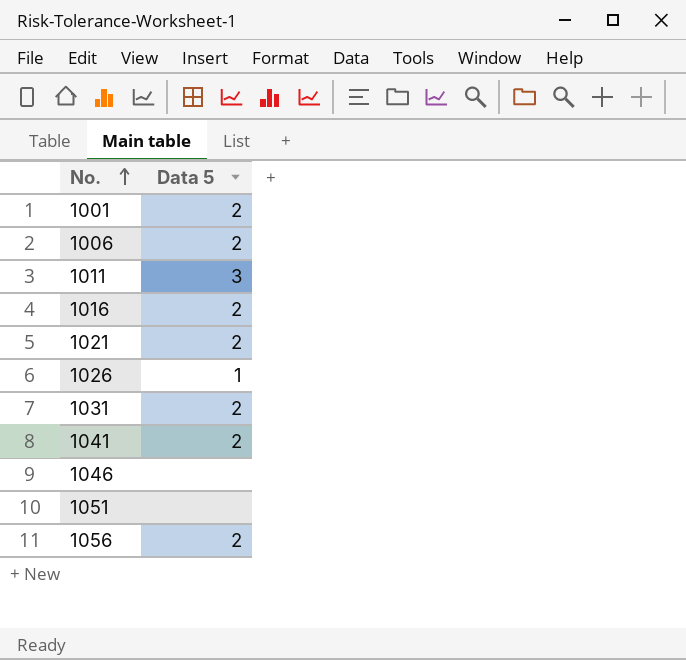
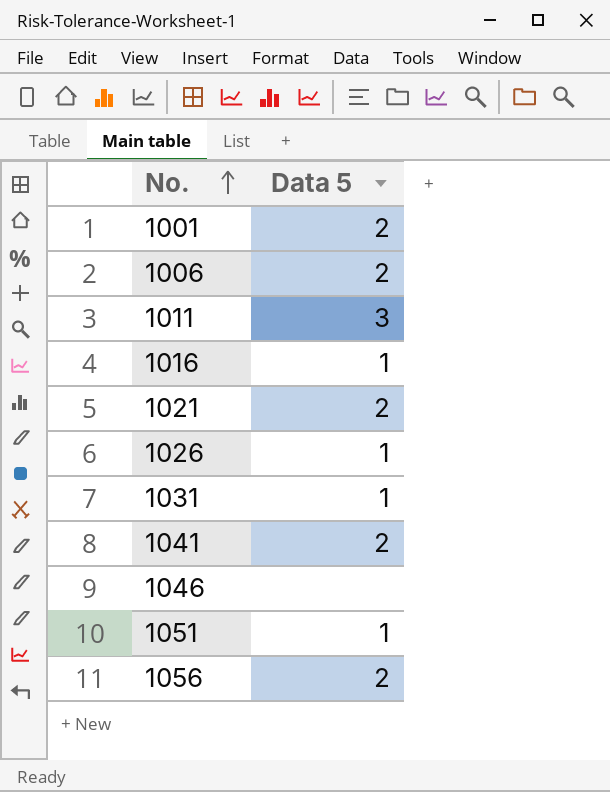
1016 | Data 5: 2 -> 1
1031 | Data 5: 2 -> 1
1051 | Data 5: none -> 1

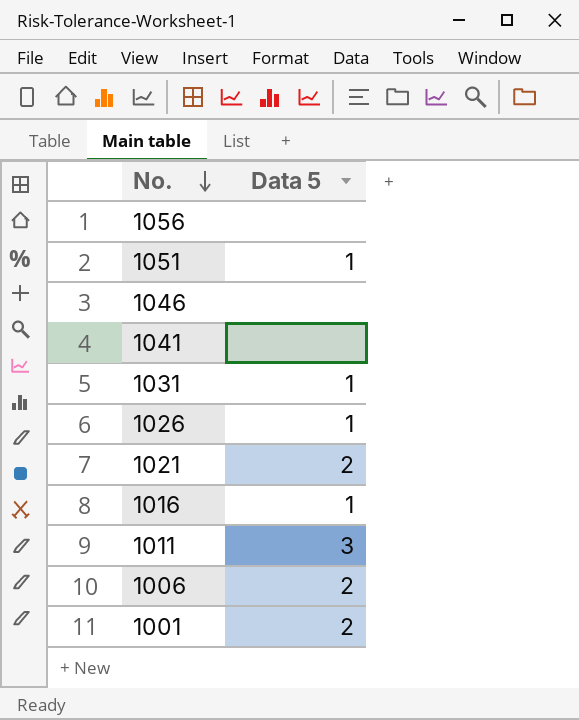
row order: No. ascending -> No. descending
1056 | Data 5: 2 -> none
1041 | Data 5: 2 -> none

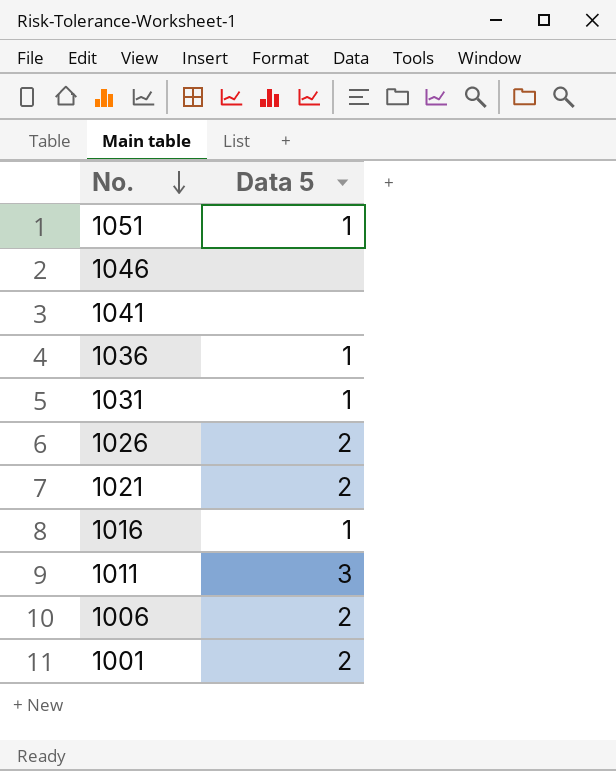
row 1056: none -> none
row 1036: none -> 1
1026 | Data 5: 1 -> 2

